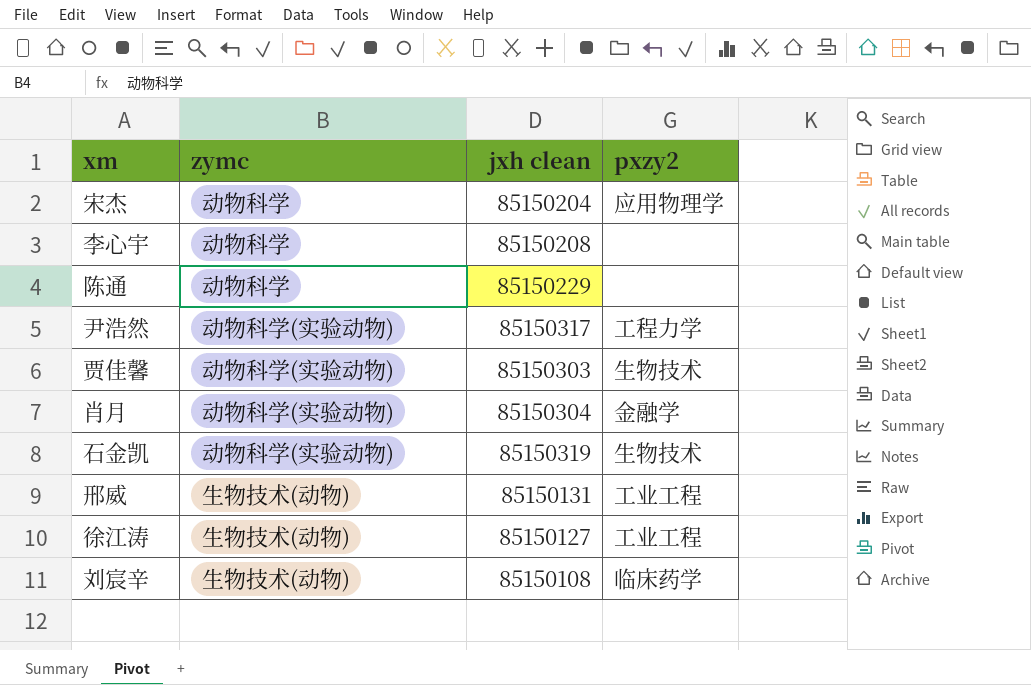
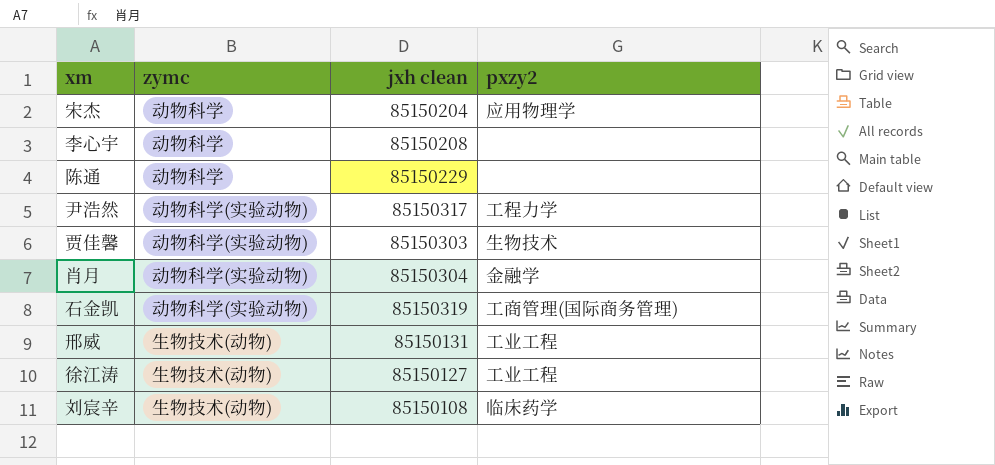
石金凯 | pxzy2: 生物技术 -> 工商管理(国际商务管理)

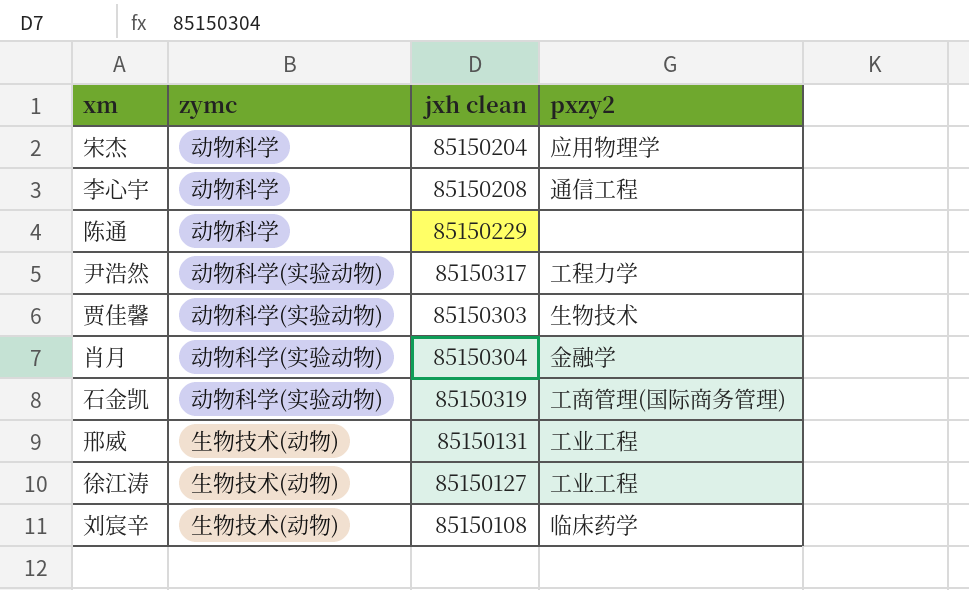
李心宇 | pxzy2: none -> 通信工程

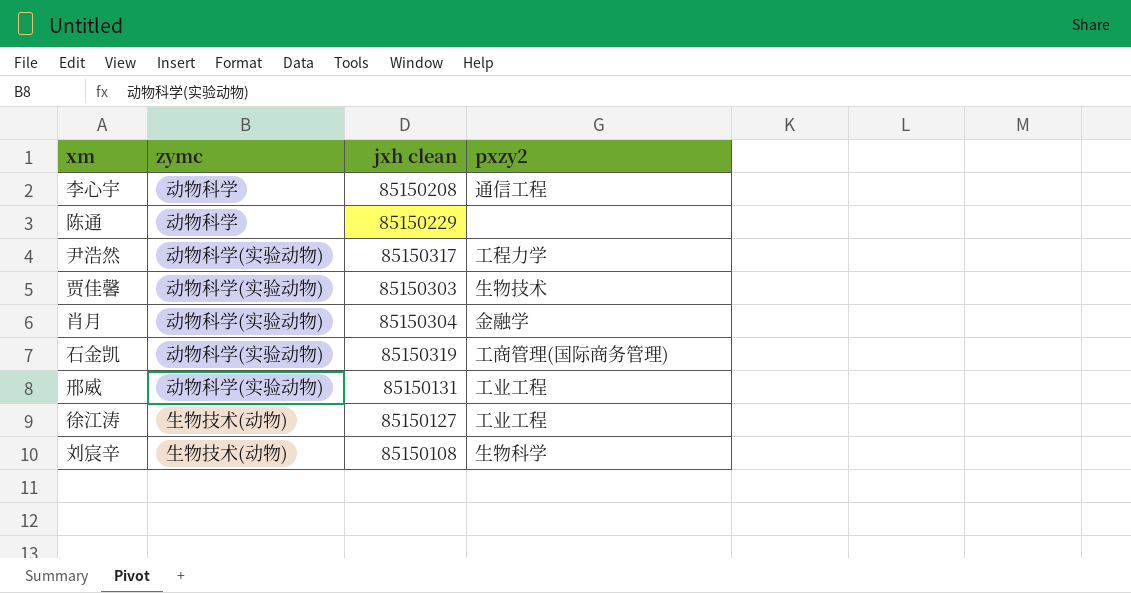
row 宋杰: 动物科学 | 85150204 | 应用物理学 -> none
邢威 | zymc: 生物技术(动物) -> 动物科学(实验动物)
刘宸辛 | pxzy2: 临床药学 -> 生物科学

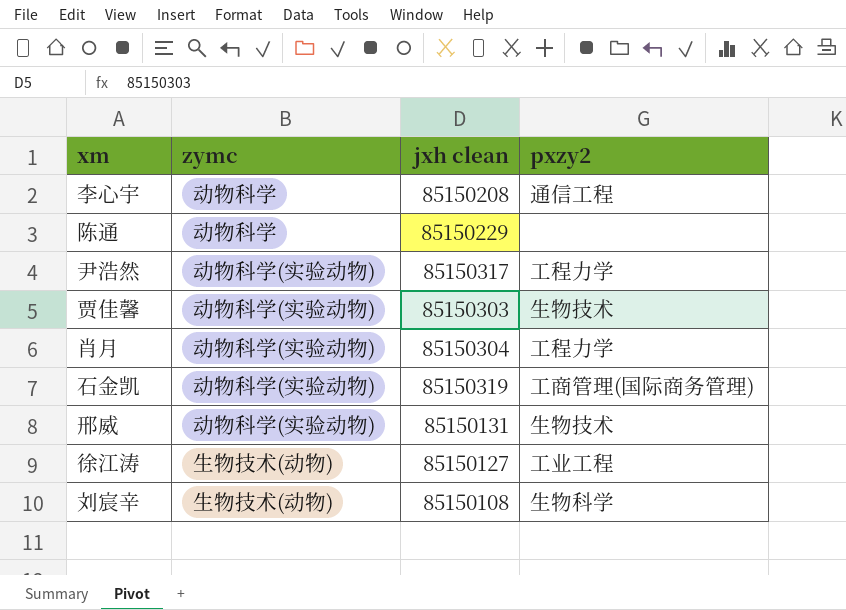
肖月 | pxzy2: 金融学 -> 工程力学
邢威 | pxzy2: 工业工程 -> 生物技术

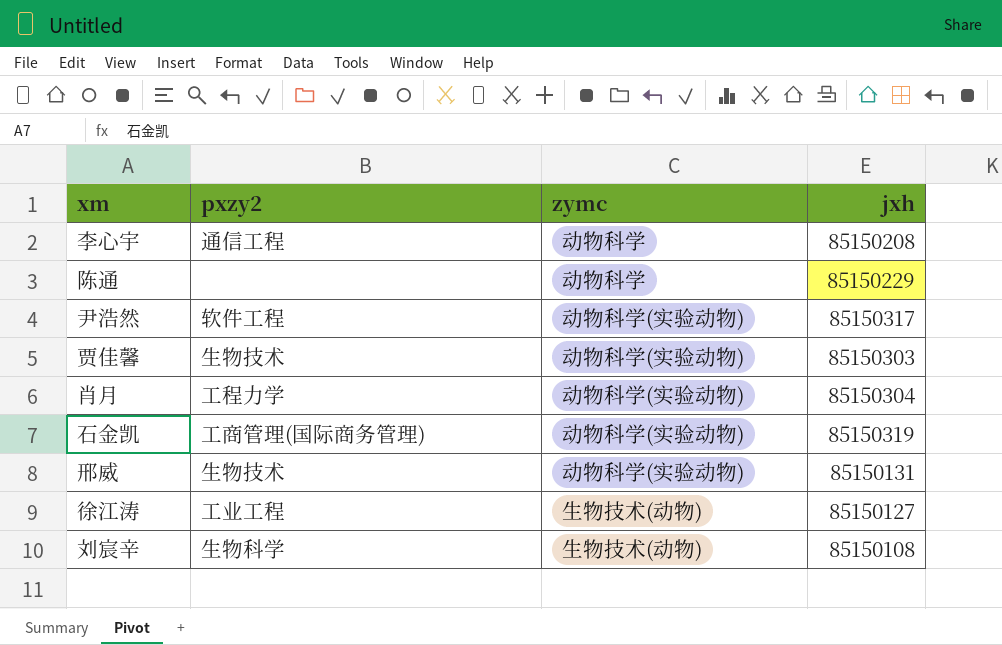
column pxzy2 | position: 4 -> 2
column name: jxh clean -> jxh
尹浩然 | pxzy2: 工程力学 -> 软件工程

